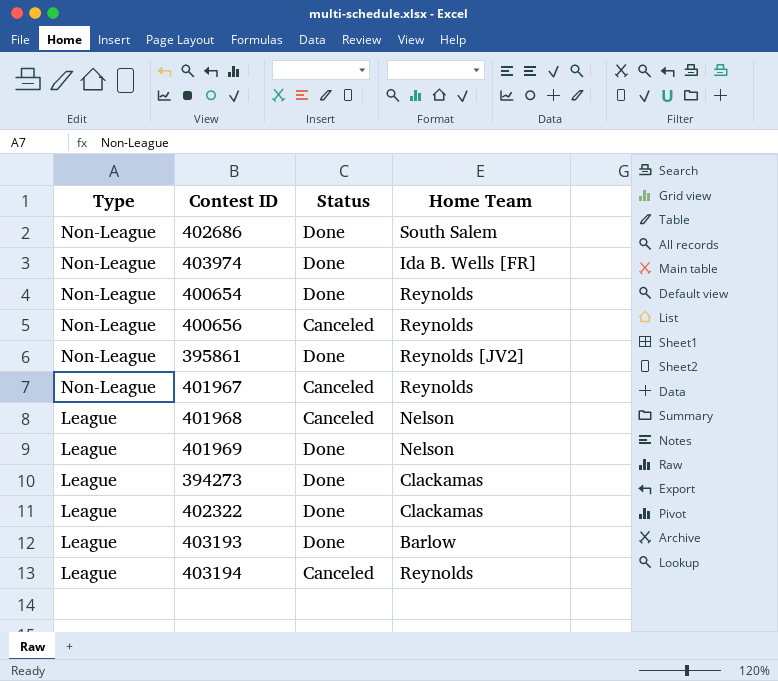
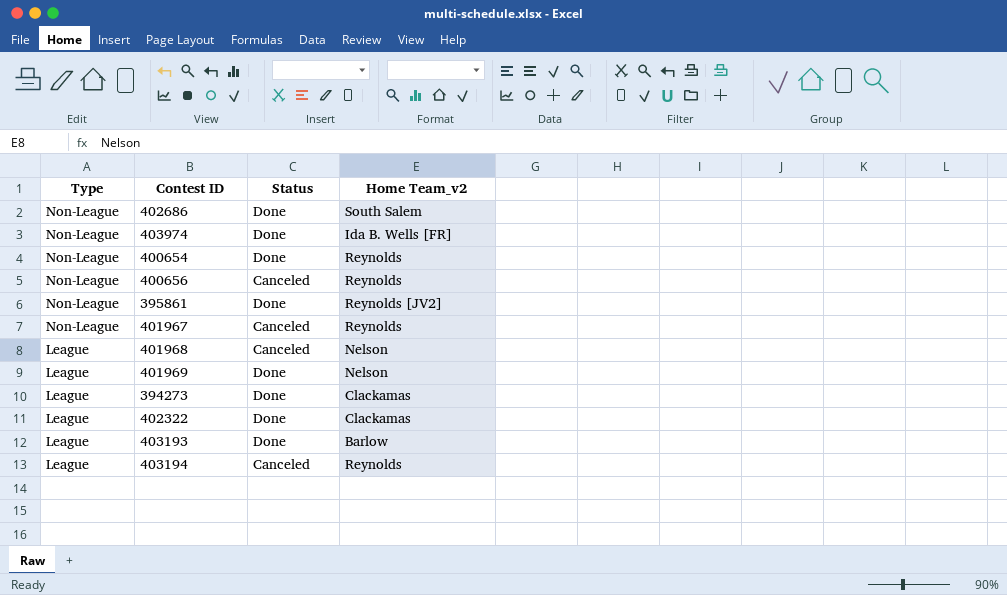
column name: Home Team -> Home Team_v2

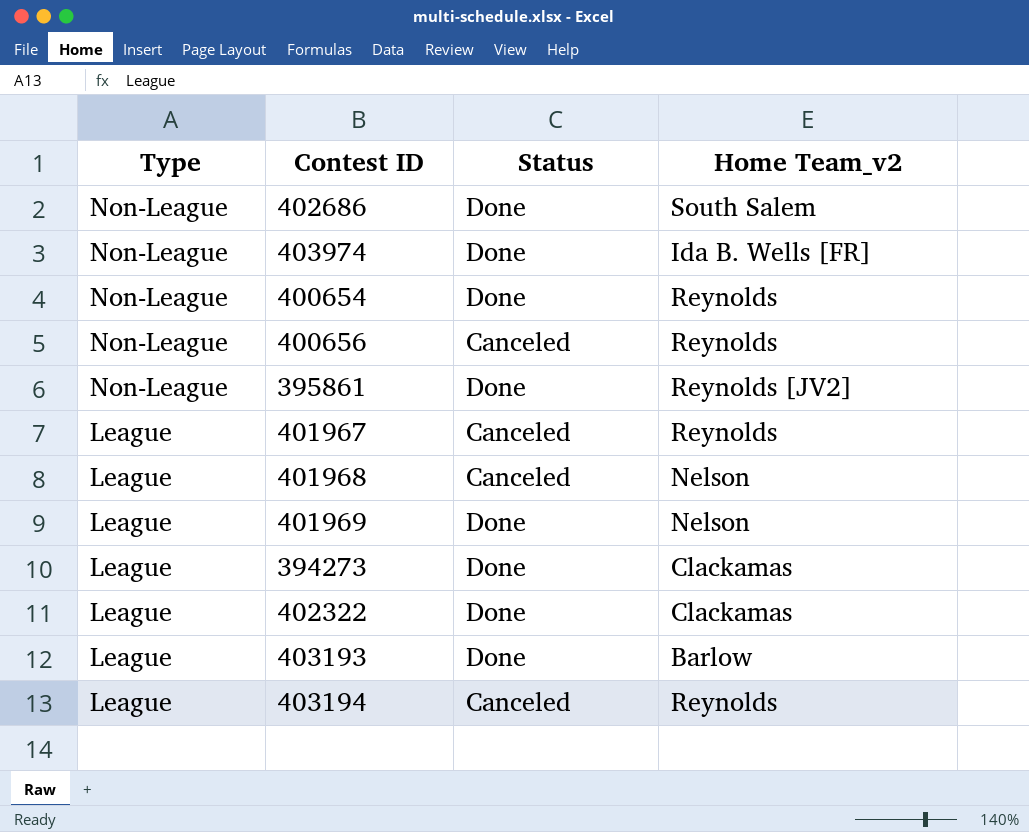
401967 | Type: Non-League -> League

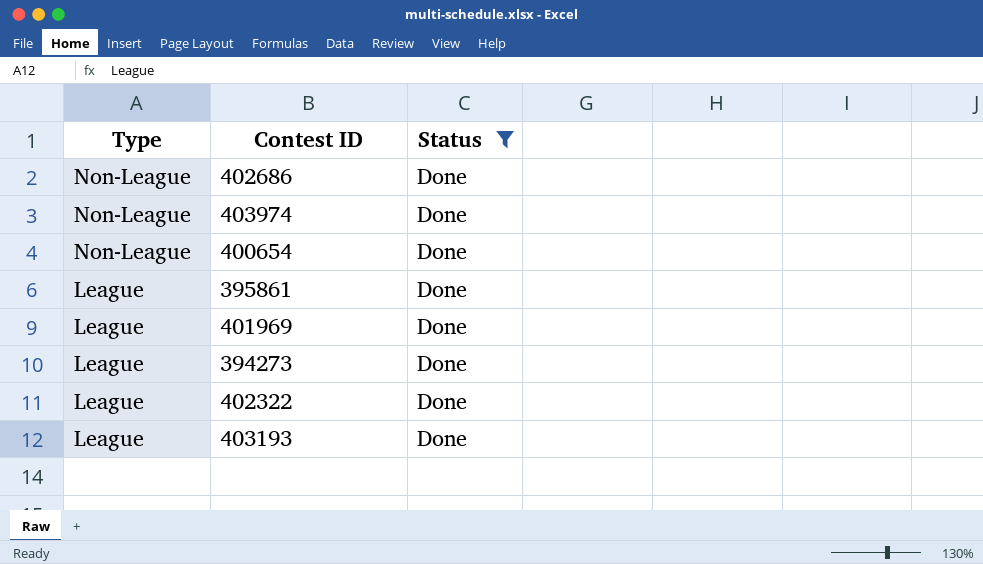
filter: none -> Status = Done
column Home Team_v2 | position: 4 -> none
395861 | Type: Non-League -> League

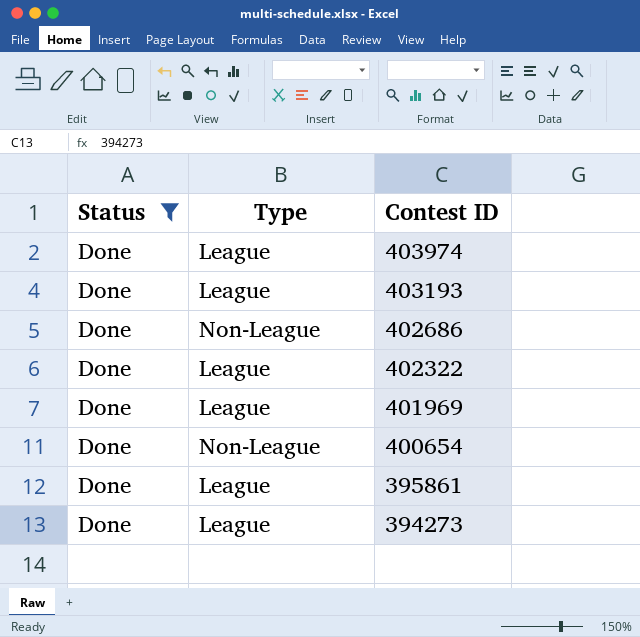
row order: Type descending -> Contest ID descending
column Status | position: 3 -> 1
403974 | Type: Non-League -> League

